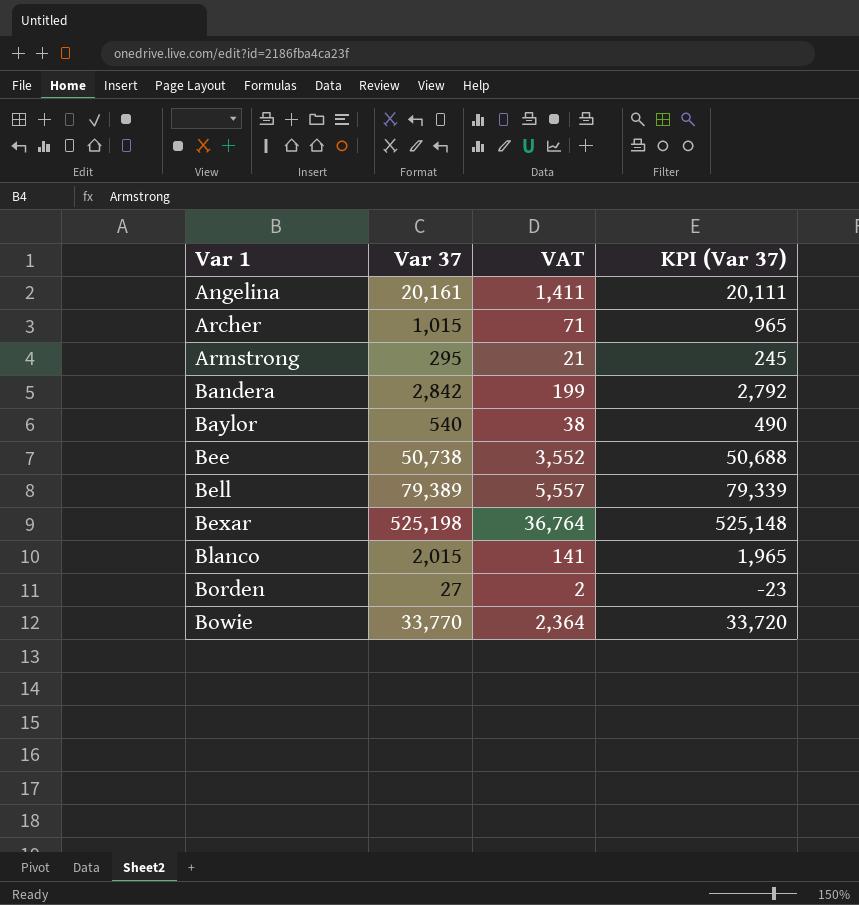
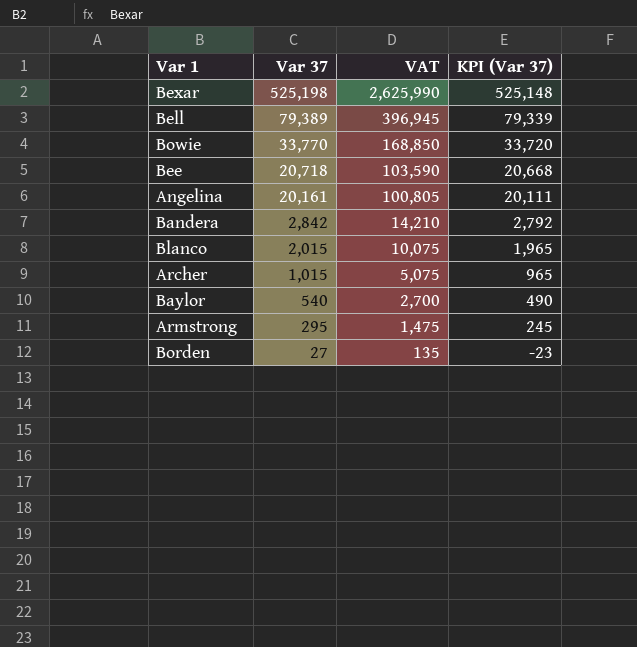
row order: Var 1 ascending -> Var 37 descending
column VAT | formula: [Var 37] * 0.07 -> [Var 37] * 5
Bee | Var 37: 50,738 -> 20,718
Bee | KPI (Var 37): 50,688 -> 20,668

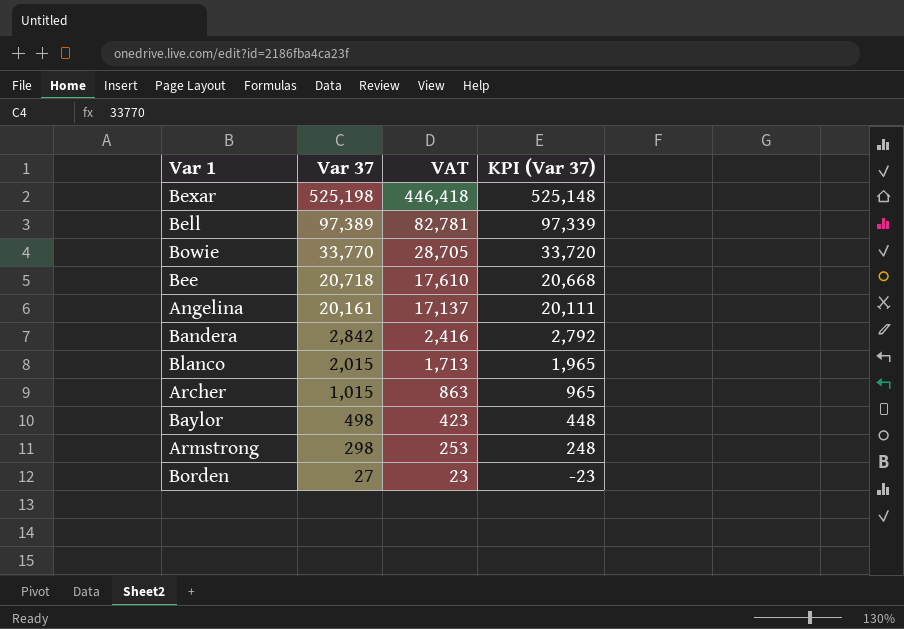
column VAT | formula: [Var 37] * 5 -> [Var 37] * 0.85
Bell | Var 37: 79,389 -> 97,389
Bell | KPI (Var 37): 79,339 -> 97,339
Baylor | Var 37: 540 -> 498
Baylor | KPI (Var 37): 490 -> 448
Armstrong | Var 37: 295 -> 298
Armstrong | KPI (Var 37): 245 -> 248

